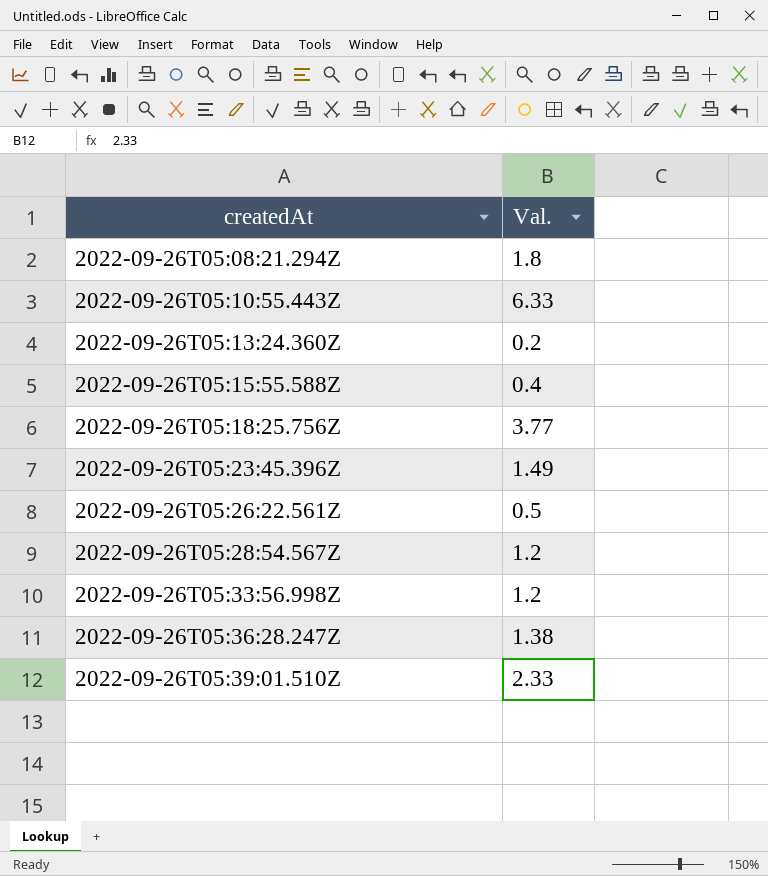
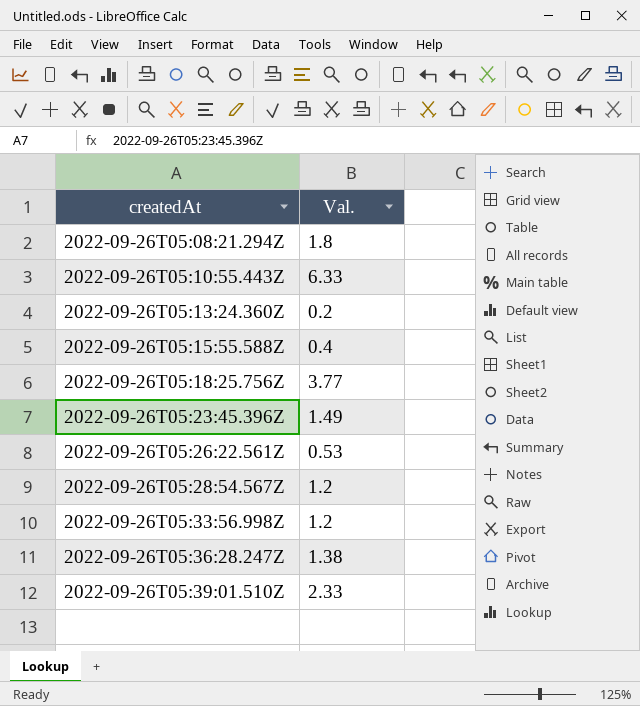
2022-09-26T05:26:22.561Z | Val.: 0.5 -> 0.53

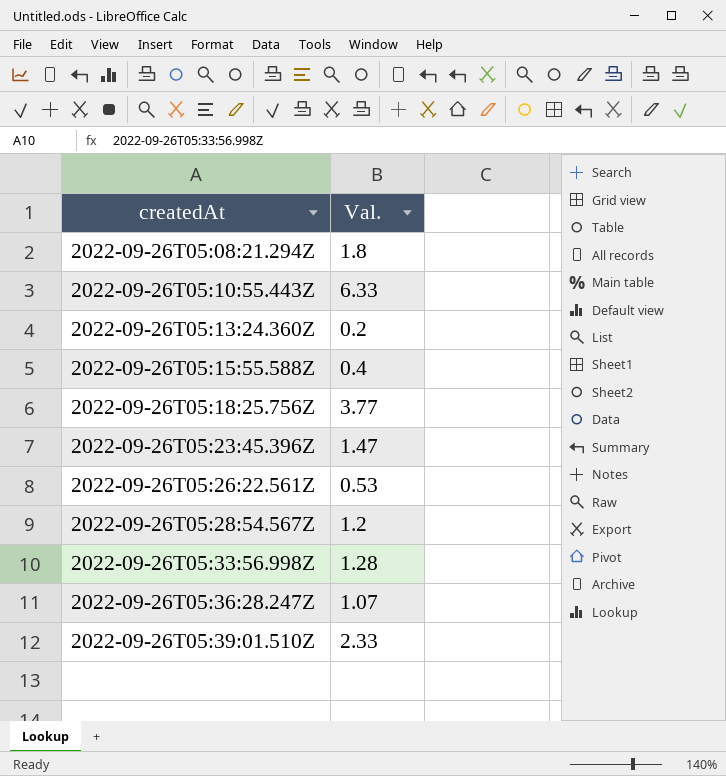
2022-09-26T05:23:45.396Z | Val.: 1.49 -> 1.47
2022-09-26T05:33:56.998Z | Val.: 1.2 -> 1.28
2022-09-26T05:36:28.247Z | Val.: 1.38 -> 1.07

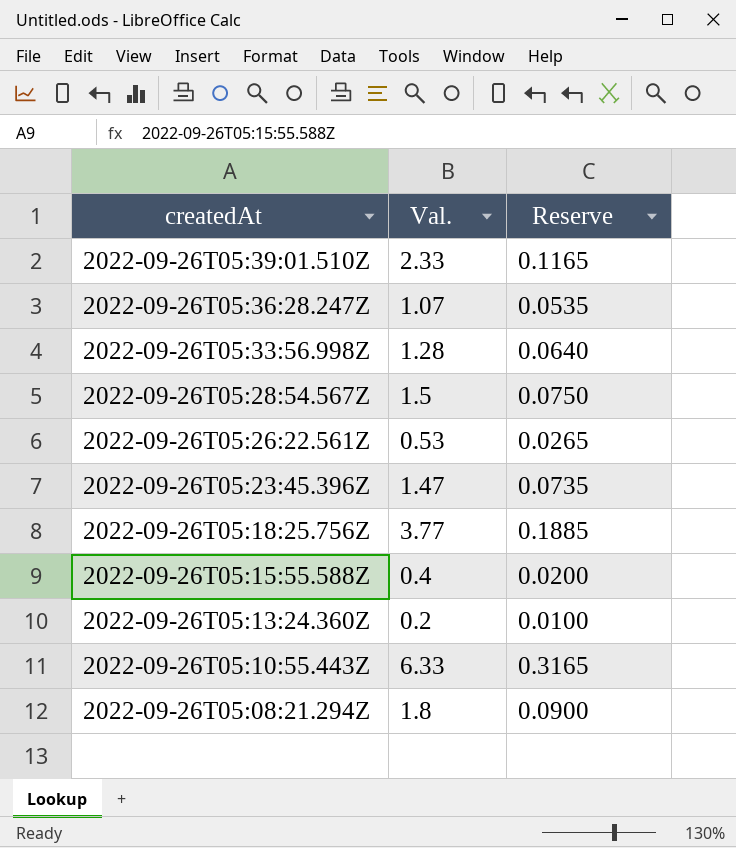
row order: createdAt ascending -> createdAt descending
column Reserve | formula: none -> [Val.] * 0.05
2022-09-26T05:28:54.567Z | Val.: 1.2 -> 1.5

